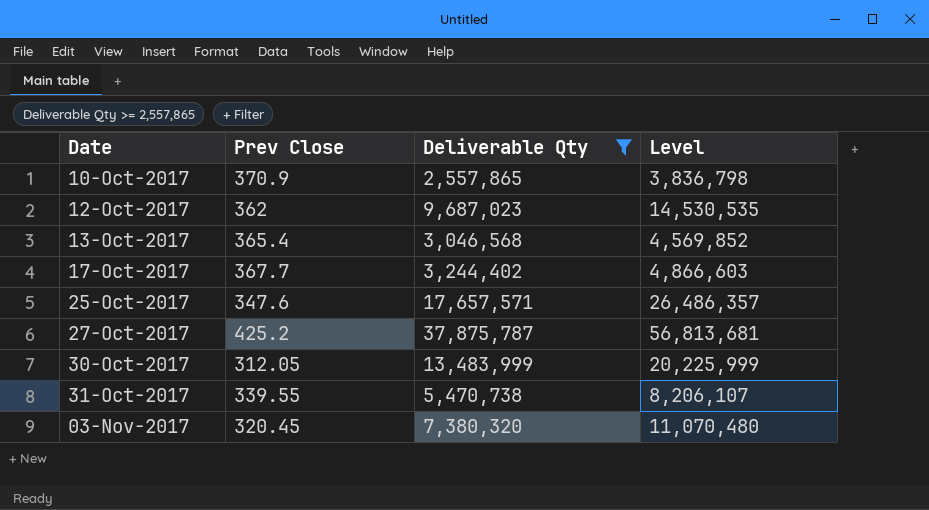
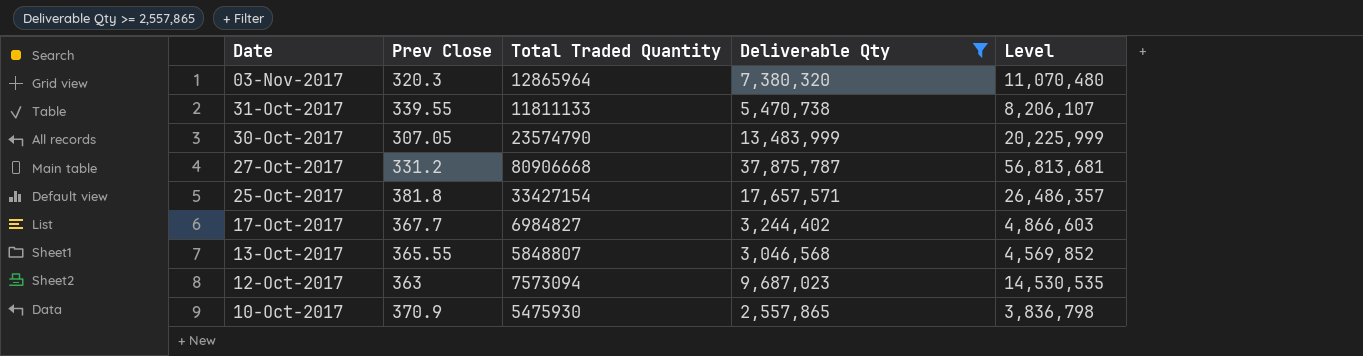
row order: Date ascending -> Date descending
column Total Traded Quantity | position: none -> 3
03-Nov-2017 | Prev Close: 320.45 -> 320.3
30-Oct-2017 | Prev Close: 312.05 -> 307.05
27-Oct-2017 | Prev Close: 425.2 -> 331.2
25-Oct-2017 | Prev Close: 347.6 -> 381.8
13-Oct-2017 | Prev Close: 365.4 -> 365.55
12-Oct-2017 | Prev Close: 362 -> 363

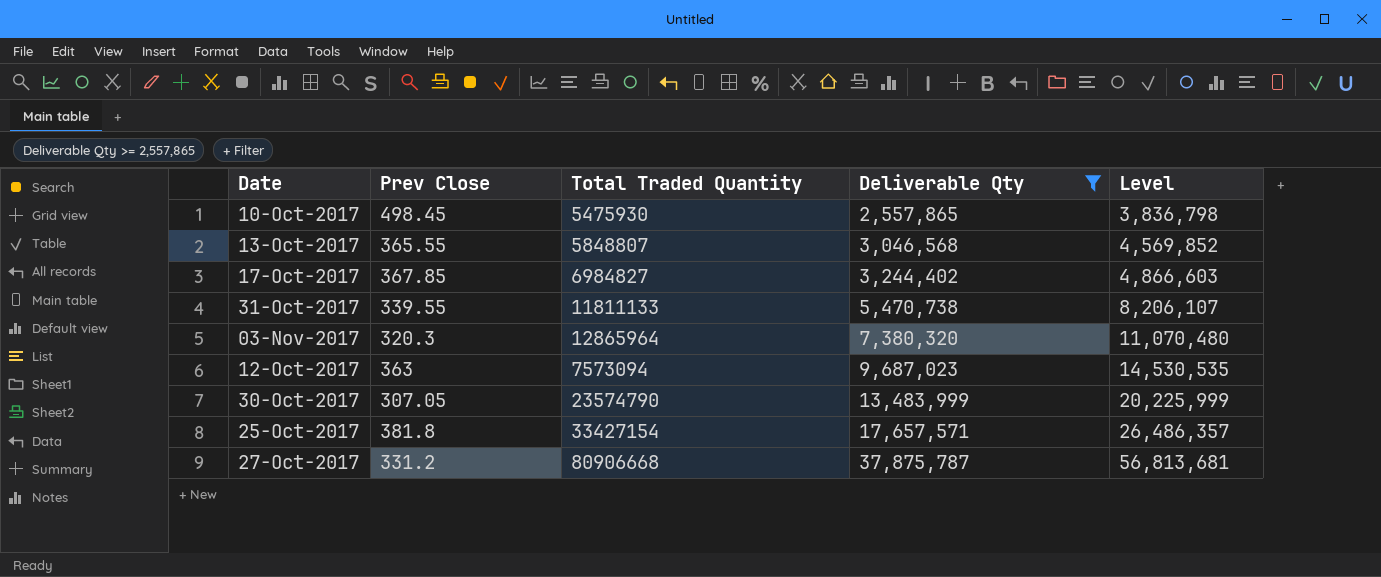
row order: Date descending -> Deliverable Qty ascending
10-Oct-2017 | Prev Close: 370.9 -> 498.45
17-Oct-2017 | Prev Close: 367.7 -> 367.85

